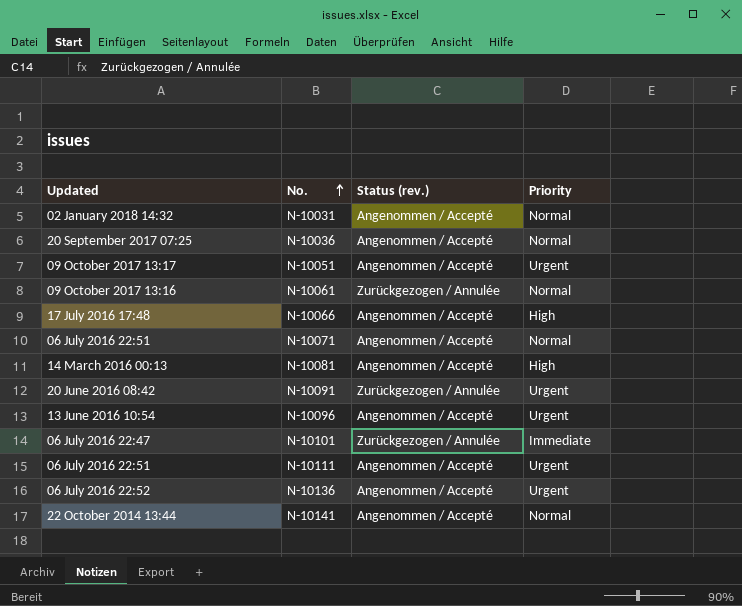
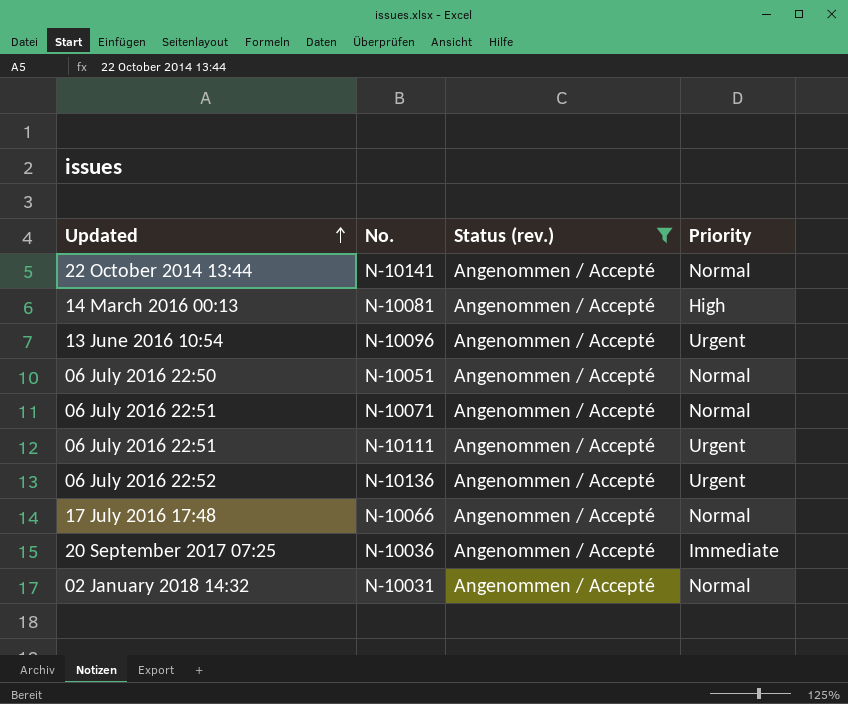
filter: none -> Status (rev.) = Angenommen / Accepté
row order: No. ascending -> Updated ascending
N-10051 | Updated: 09 October 2017 13:17 -> 06 July 2016 22:50
N-10051 | Priority: Urgent -> Normal
N-10066 | Priority: High -> Normal
N-10036 | Priority: Normal -> Immediate

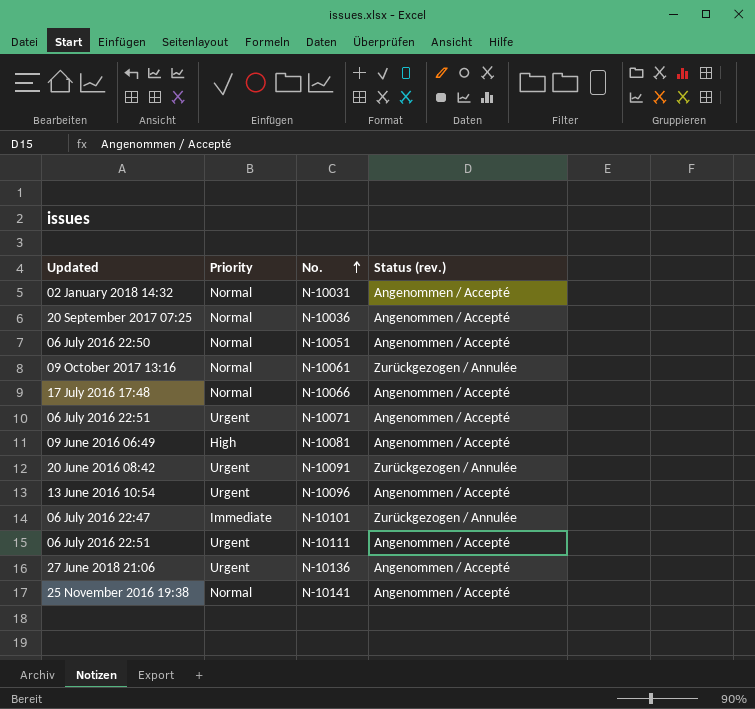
filter: Status (rev.) = Angenommen / Accepté -> none
row order: Updated ascending -> No. ascending
column Priority | position: 4 -> 2
N-10036 | Priority: Immediate -> Normal
N-10071 | Priority: Normal -> Urgent
N-10081 | Updated: 14 March 2016 00:13 -> 09 June 2016 06:49
N-10136 | Updated: 06 July 2016 22:52 -> 27 June 2018 21:06
N-10141 | Updated: 22 October 2014 13:44 -> 25 November 2016 19:38

